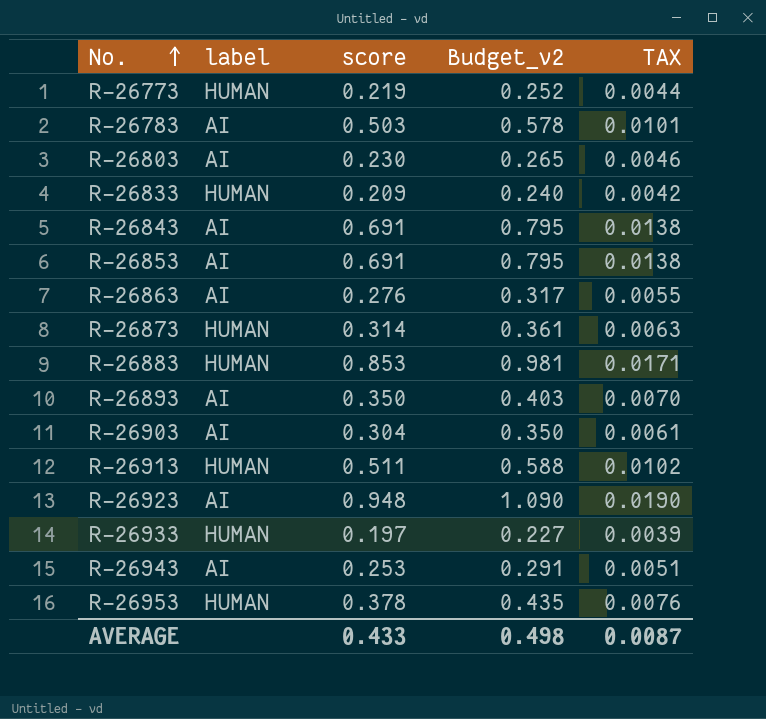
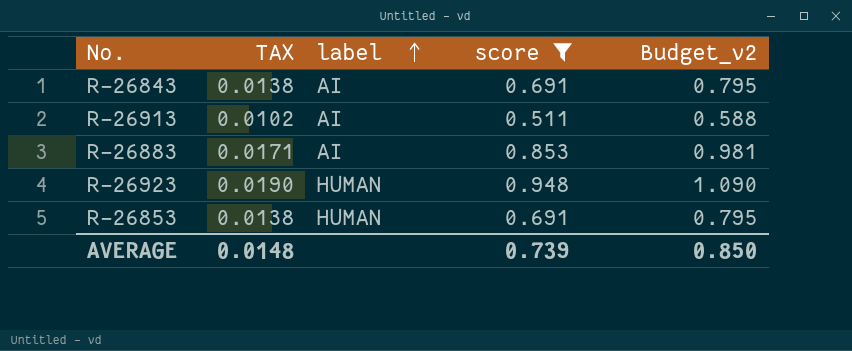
filter: none -> score >= 0.511
row order: No. ascending -> label ascending
column TAX | position: 5 -> 2
R-26913 | label: HUMAN -> AI
R-26883 | label: HUMAN -> AI
R-26923 | label: AI -> HUMAN
R-26853 | label: AI -> HUMAN
AVERAGE | TAX: 0.0087 -> 0.0148
AVERAGE | score: 0.433 -> 0.739
AVERAGE | Budget_v2: 0.498 -> 0.850

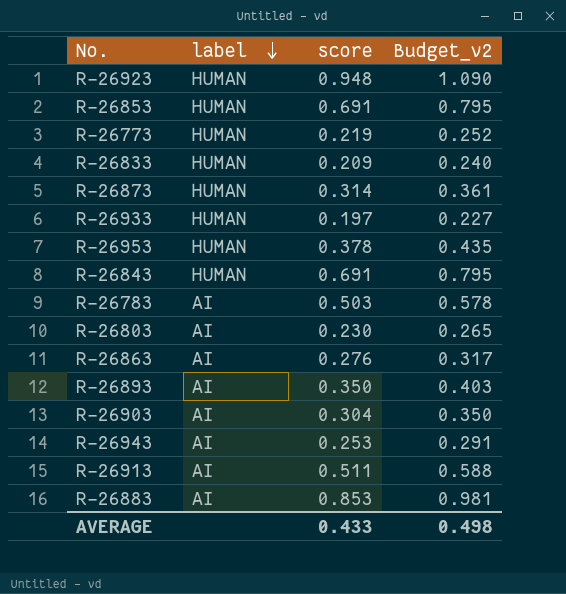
filter: score >= 0.511 -> none
row order: label ascending -> label descending
column TAX | formula: [score] * 0.02 -> none
R-26843 | label: AI -> HUMAN
AVERAGE | score: 0.739 -> 0.433
AVERAGE | Budget_v2: 0.850 -> 0.498

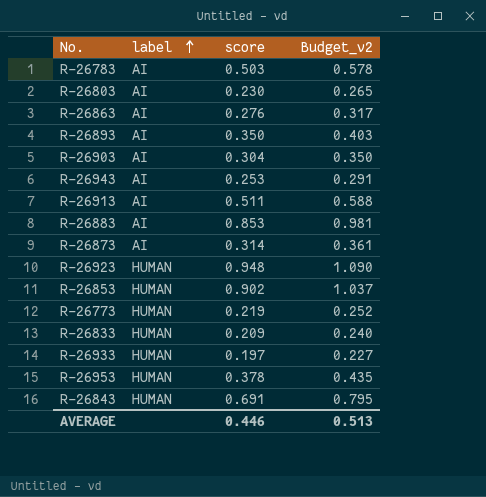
row order: label descending -> label ascending
R-26873 | label: HUMAN -> AI
R-26853 | score: 0.691 -> 0.902
R-26853 | Budget_v2: 0.795 -> 1.037
AVERAGE | score: 0.433 -> 0.446
AVERAGE | Budget_v2: 0.498 -> 0.513

